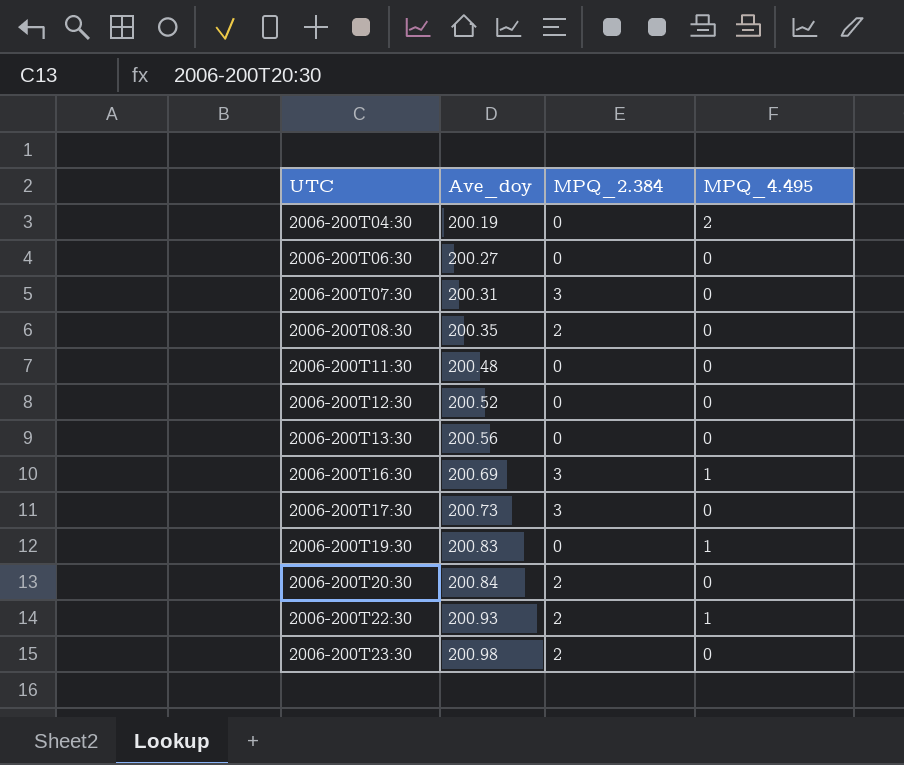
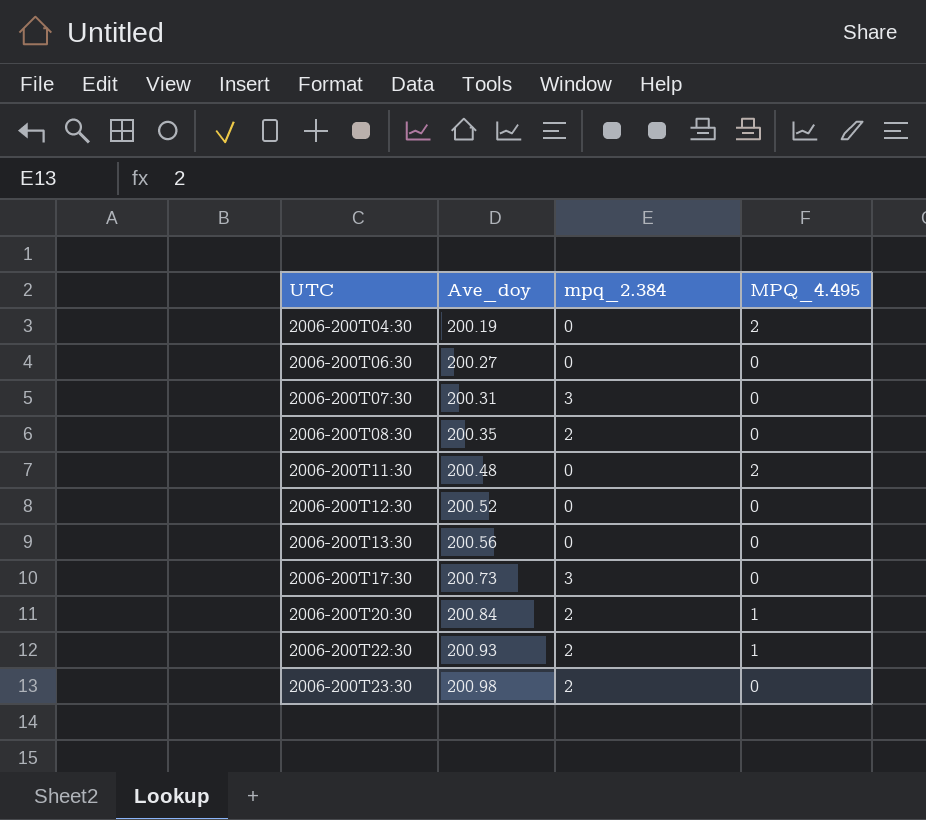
column name: MPQ_2.384 -> mpq_2.384
row 2006-200T16:30: 200.69 | 3 | 1 -> none
row 2006-200T19:30: 200.83 | 0 | 1 -> none
2006-200T11:30 | MPQ_4.495: 0 -> 2
2006-200T20:30 | MPQ_4.495: 0 -> 1

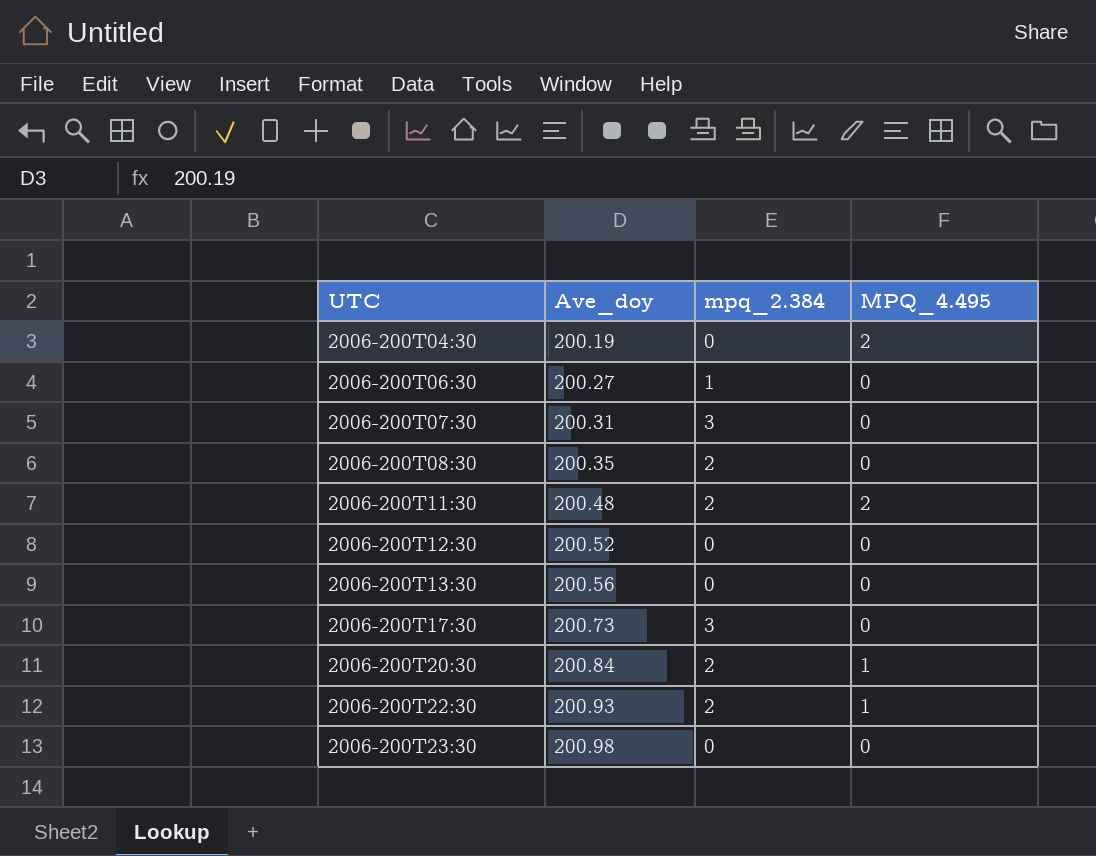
2006-200T06:30 | mpq_2.384: 0 -> 1
2006-200T11:30 | mpq_2.384: 0 -> 2
2006-200T23:30 | mpq_2.384: 2 -> 0

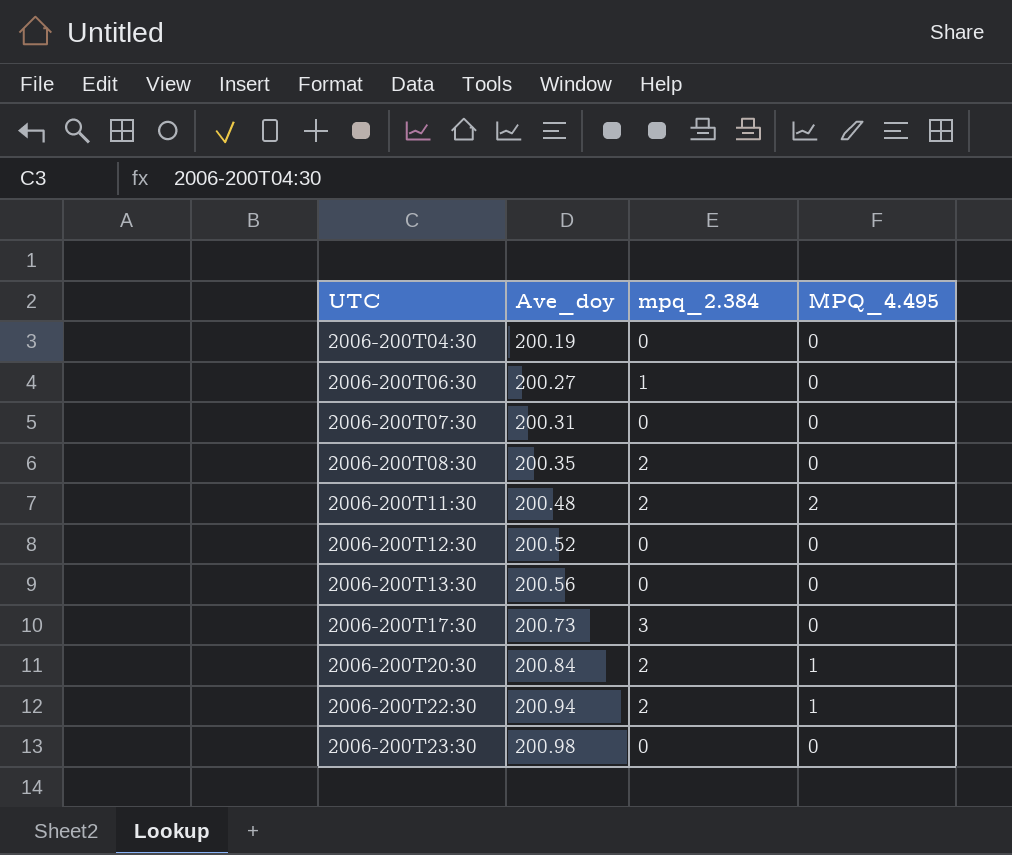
2006-200T04:30 | MPQ_4.495: 2 -> 0
2006-200T07:30 | mpq_2.384: 3 -> 0
2006-200T22:30 | Ave_doy: 200.93 -> 200.94

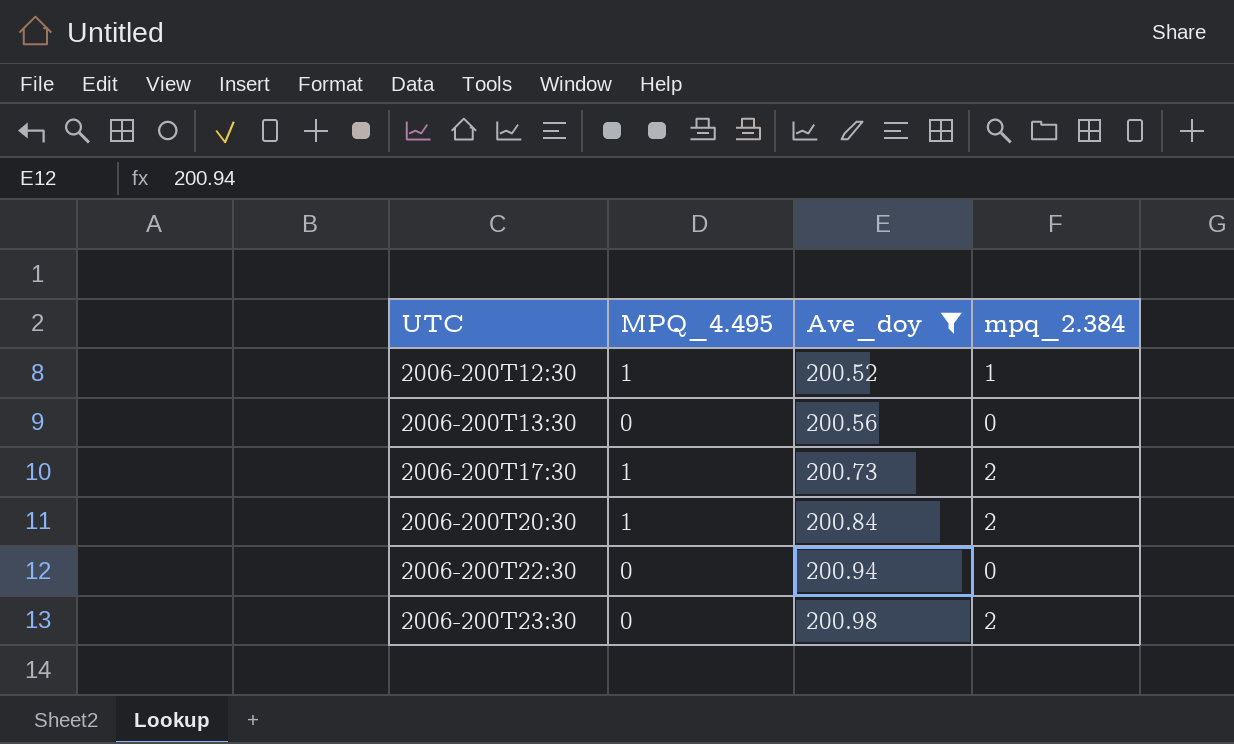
filter: none -> Ave_doy >= 200.52
column MPQ_4.495 | position: 4 -> 2
2006-200T12:30 | MPQ_4.495: 0 -> 1
2006-200T12:30 | mpq_2.384: 0 -> 1
2006-200T17:30 | MPQ_4.495: 0 -> 1
2006-200T17:30 | mpq_2.384: 3 -> 2
2006-200T22:30 | MPQ_4.495: 1 -> 0
2006-200T22:30 | mpq_2.384: 2 -> 0
2006-200T23:30 | mpq_2.384: 0 -> 2

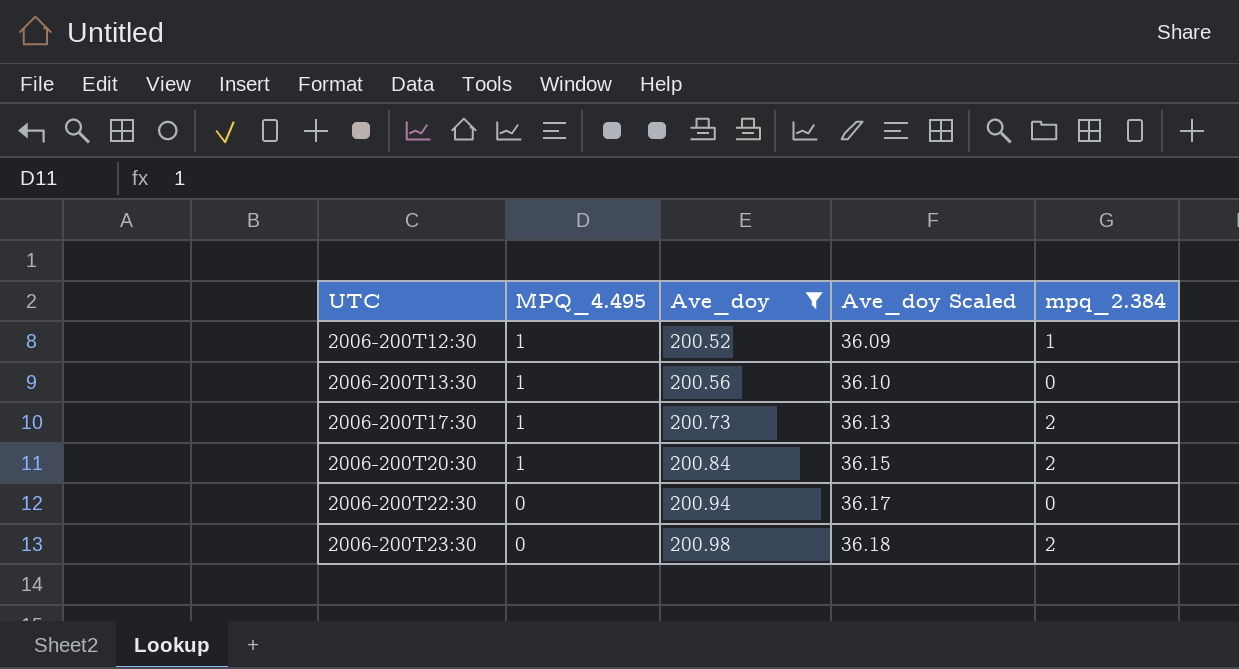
column Ave_doy Scaled | formula: none -> [Ave_doy] * 0.18
2006-200T13:30 | MPQ_4.495: 0 -> 1

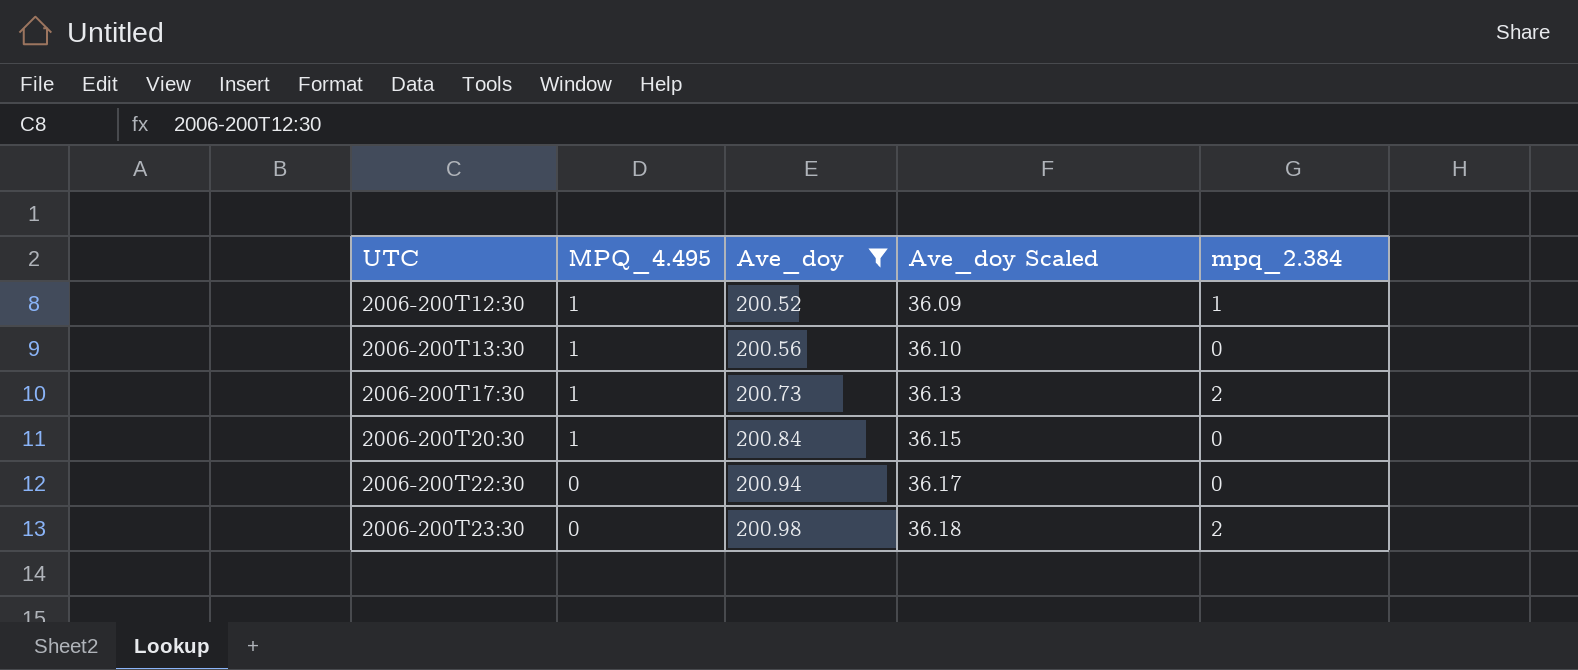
2006-200T20:30 | mpq_2.384: 2 -> 0

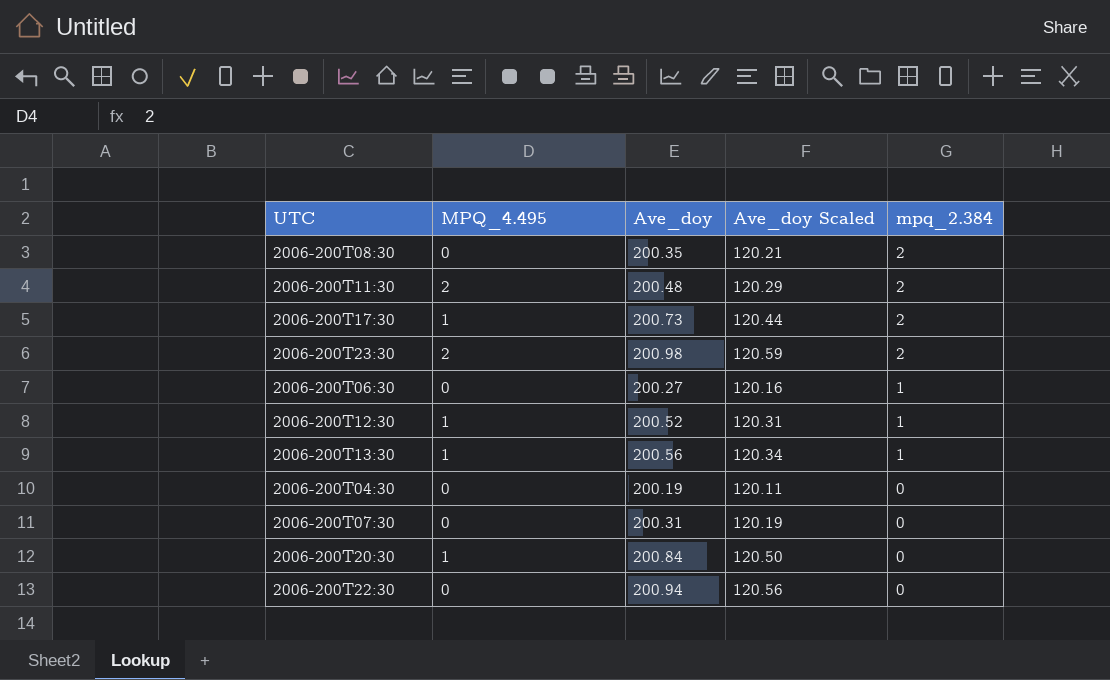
filter: Ave_doy >= 200.52 -> none
row order: UTC ascending -> mpq_2.384 descending
column Ave_doy Scaled | formula: [Ave_doy] * 0.18 -> [Ave_doy] * 0.6
2006-200T23:30 | MPQ_4.495: 0 -> 2
2006-200T13:30 | mpq_2.384: 0 -> 1

